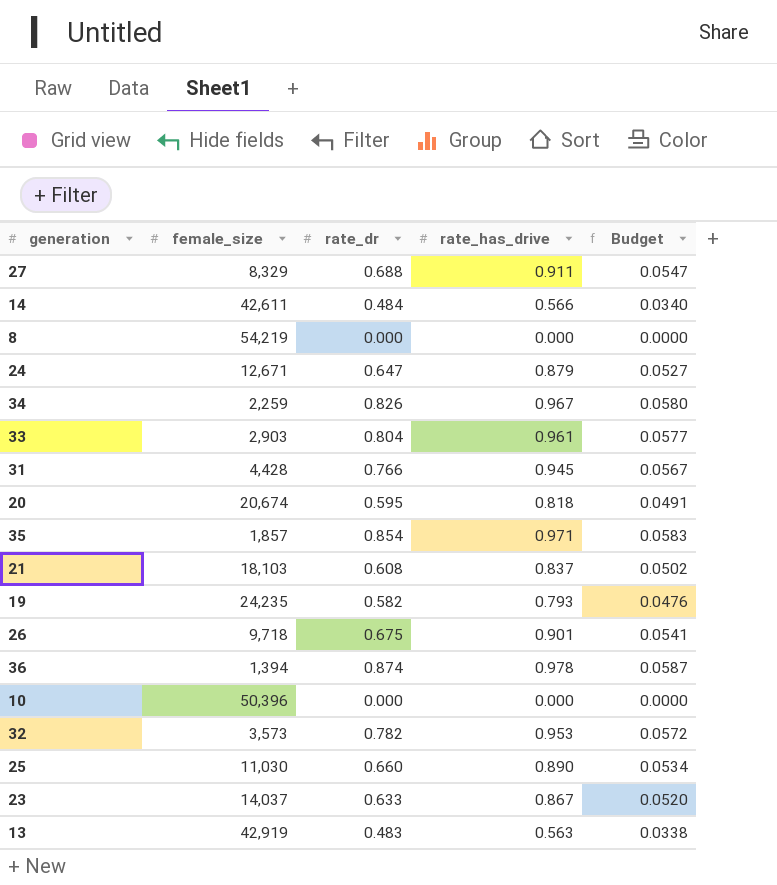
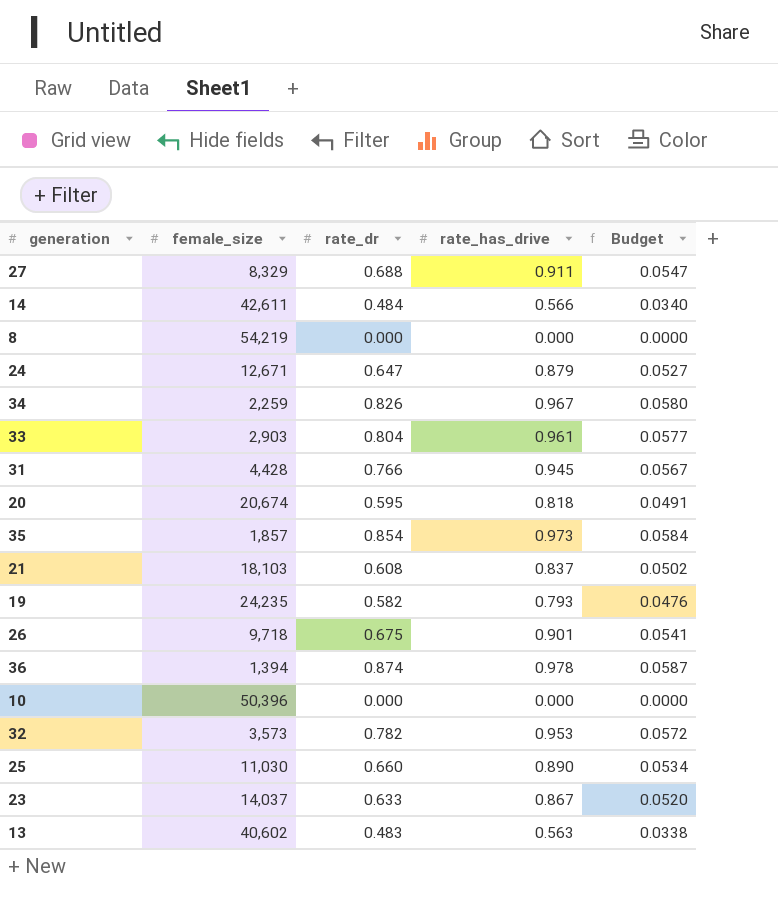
35 | rate_has_drive: 0.971 -> 0.973
35 | Budget: 0.0583 -> 0.0584
13 | female_size: 42,919 -> 40,602

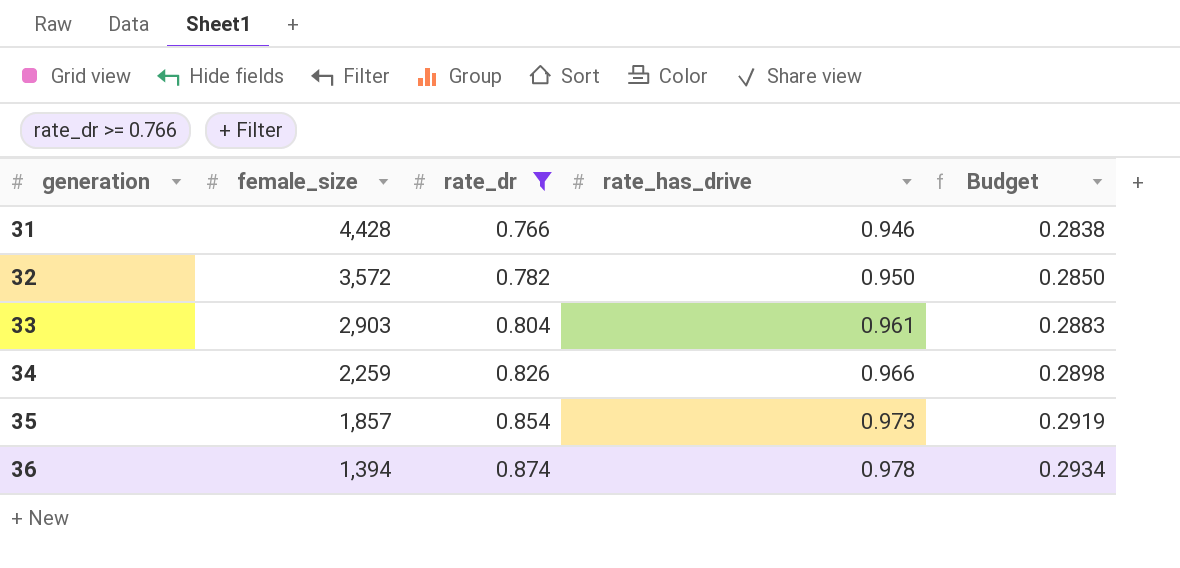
filter: none -> rate_dr >= 0.766
row order: none -> generation ascending
column Budget | formula: [rate_has_drive] * 0.06 -> [rate_has_drive] * 0.3
31 | rate_has_drive: 0.945 -> 0.946
32 | female_size: 3,573 -> 3,572
32 | rate_has_drive: 0.953 -> 0.950
34 | rate_has_drive: 0.967 -> 0.966

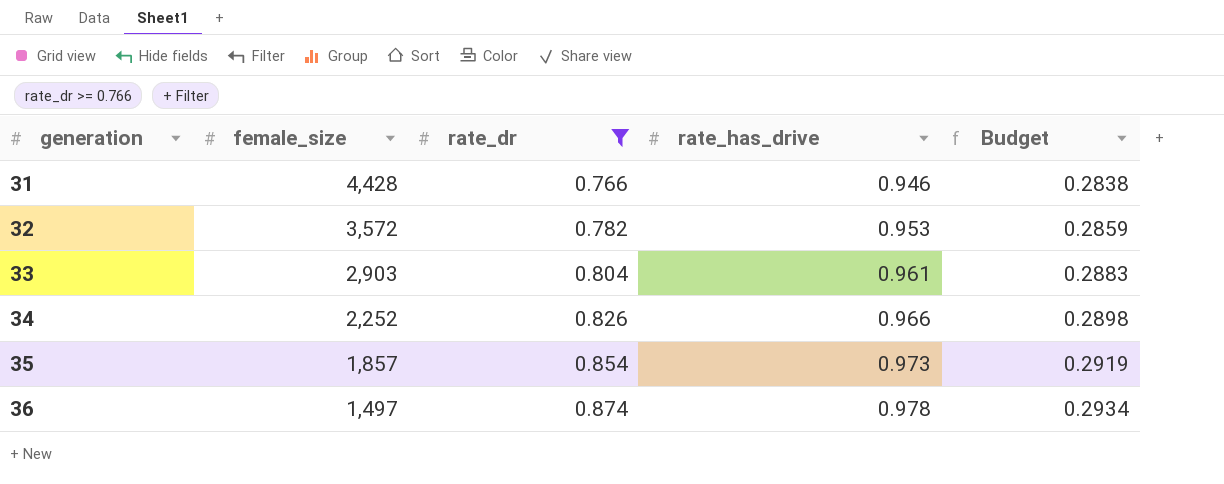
32 | rate_has_drive: 0.950 -> 0.953
32 | Budget: 0.2850 -> 0.2859
34 | female_size: 2,259 -> 2,252
36 | female_size: 1,394 -> 1,497

